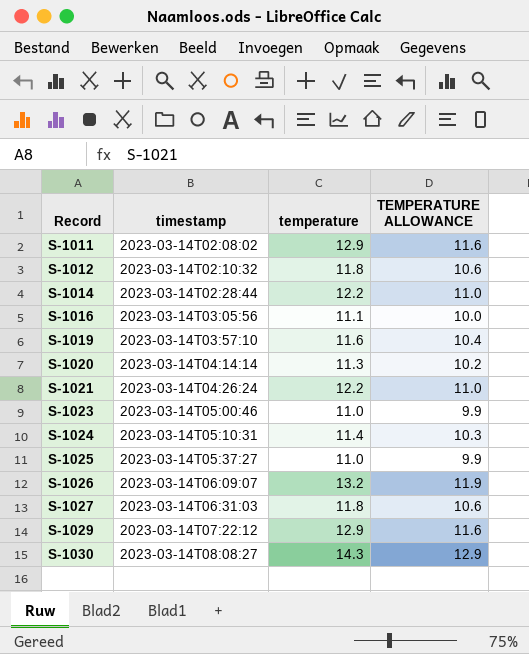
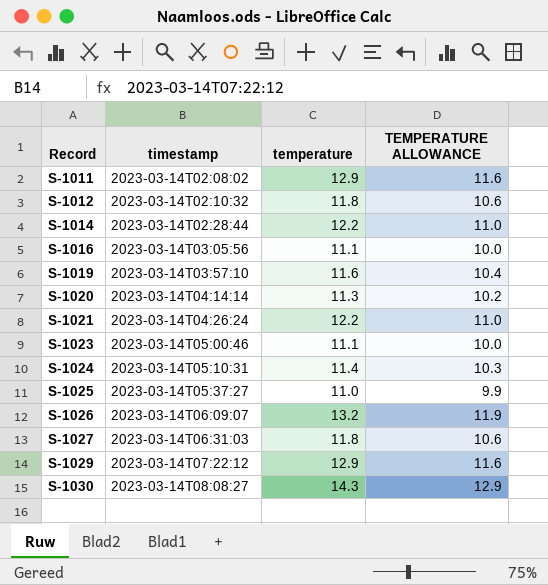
S-1023 | temperature: 11.0 -> 11.1
S-1023 | TEMPERATURE ALLOWANCE: 9.9 -> 10.0

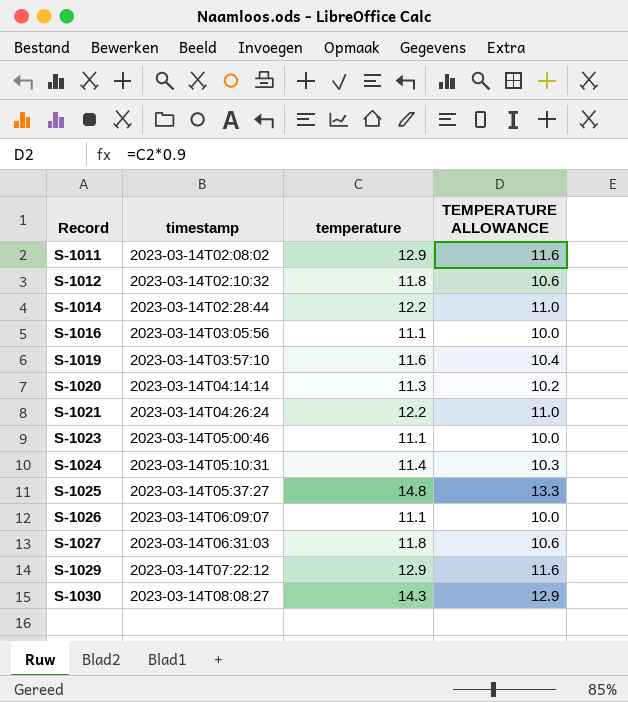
S-1025 | temperature: 11.0 -> 14.8
S-1025 | TEMPERATURE ALLOWANCE: 9.9 -> 13.3
S-1026 | temperature: 13.2 -> 11.1
S-1026 | TEMPERATURE ALLOWANCE: 11.9 -> 10.0

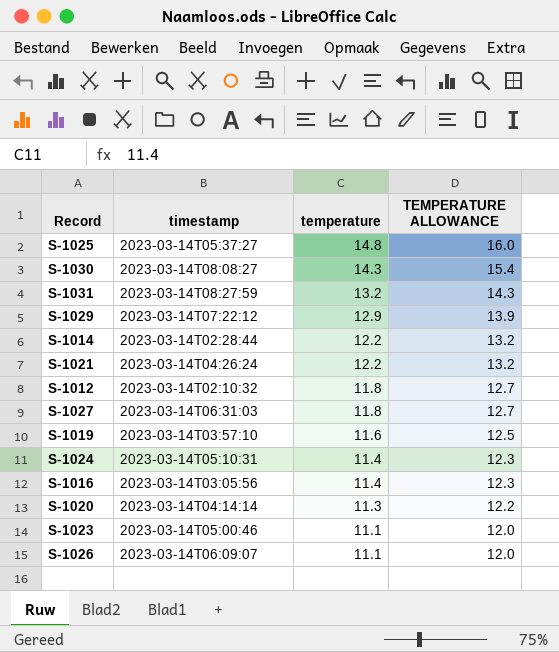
row order: Record ascending -> temperature descending
column TEMPERATURE ALLOWANCE | formula: [temperature] * 0.9 -> [temperature] * 1.08
row S-1011: 2023-03-14T02:08:02 | 12.9 | 11.6 -> none
row S-1031: none -> 2023-03-14T08:27:59 | 13.2 | 14.3
S-1016 | temperature: 11.1 -> 11.4

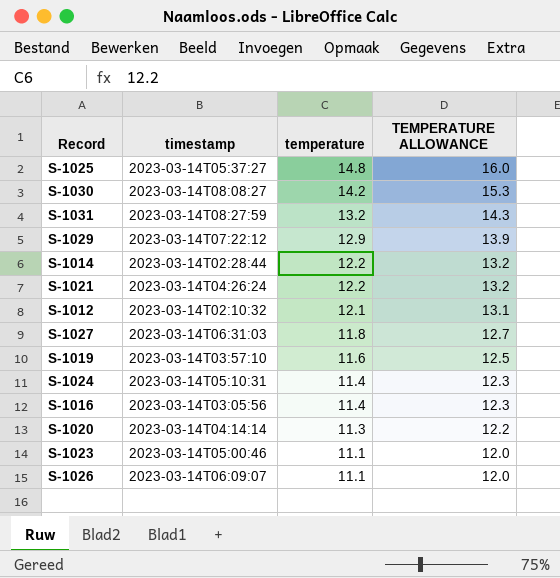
S-1030 | temperature: 14.3 -> 14.2
S-1030 | TEMPERATURE ALLOWANCE: 15.4 -> 15.3
S-1012 | temperature: 11.8 -> 12.1
S-1012 | TEMPERATURE ALLOWANCE: 12.7 -> 13.1

